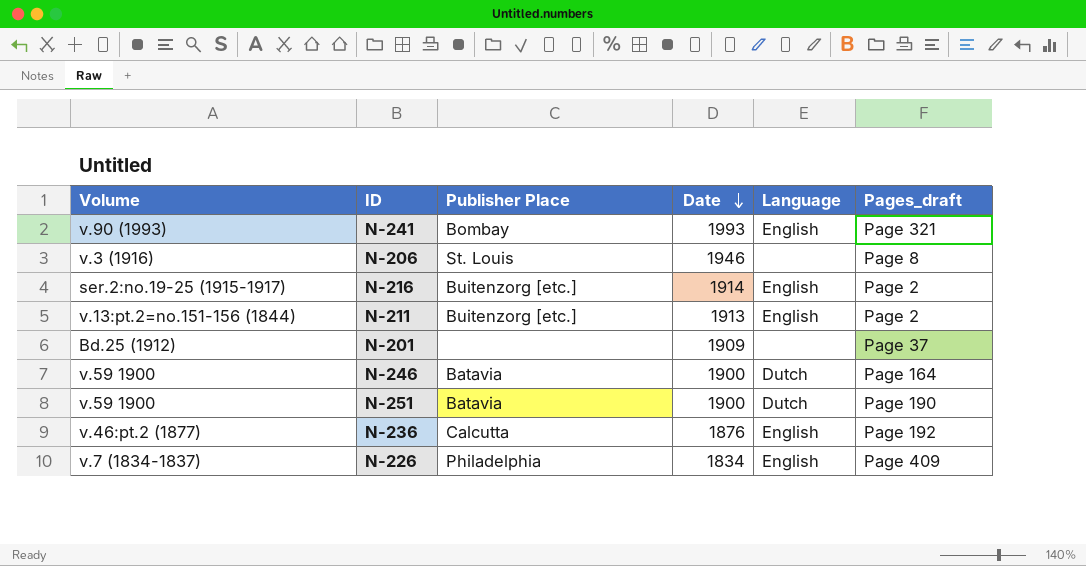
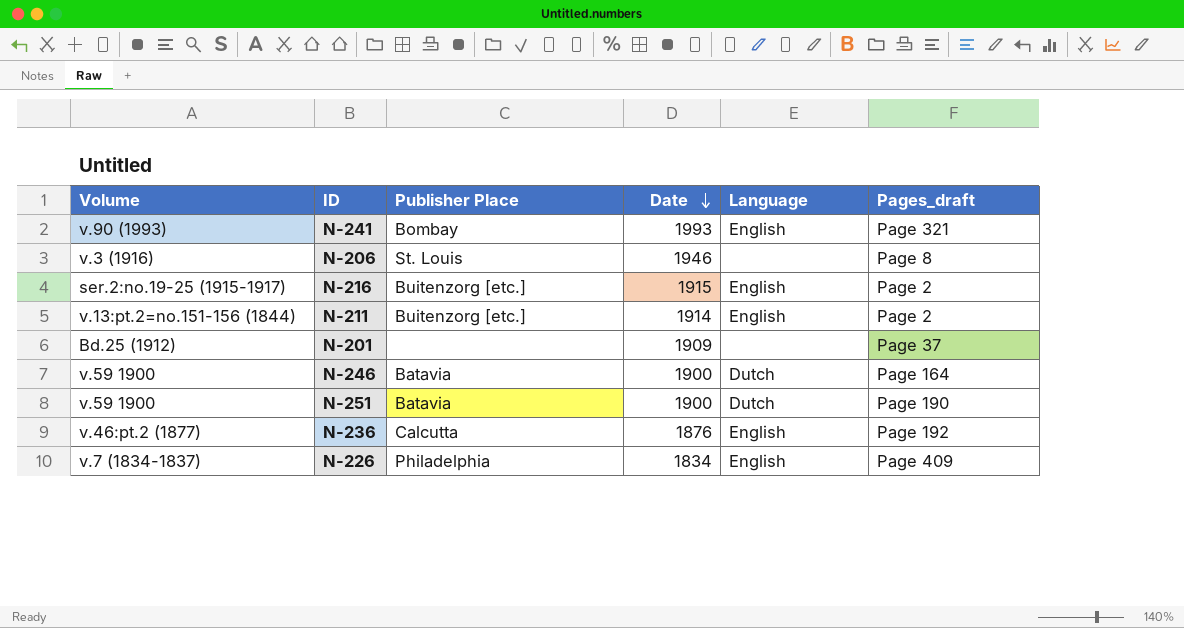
N-216 | Date: 1914 -> 1915
N-211 | Date: 1913 -> 1914

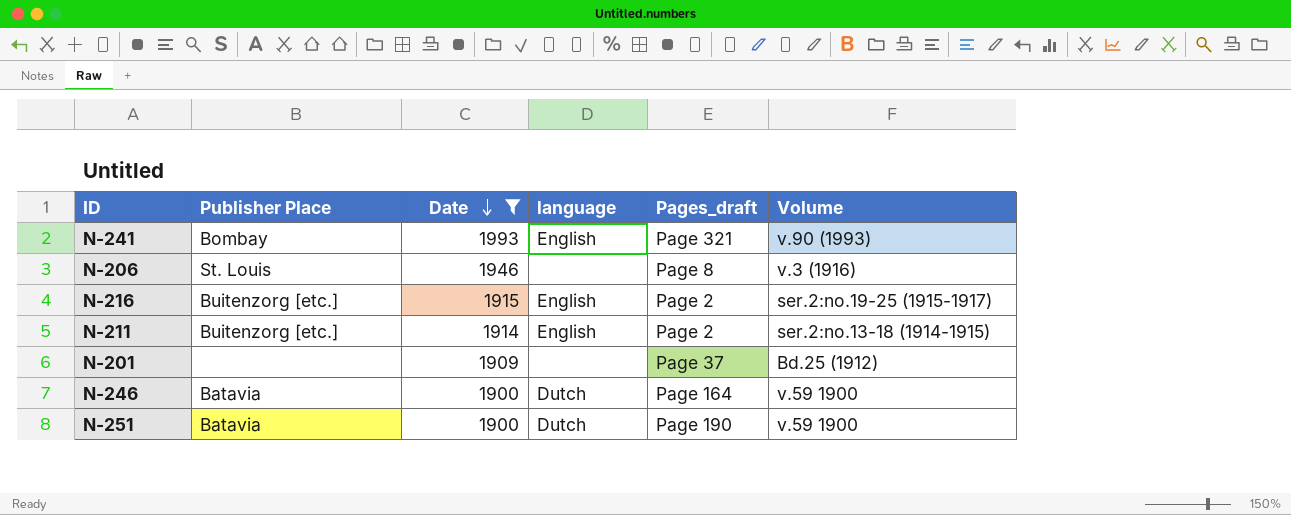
filter: none -> Date >= 1900
column name: Language -> language
column Volume | position: 1 -> 6
N-211 | Volume: v.13:pt.2=no.151-156 (1844) -> ser.2:no.13-18 (1914-1915)

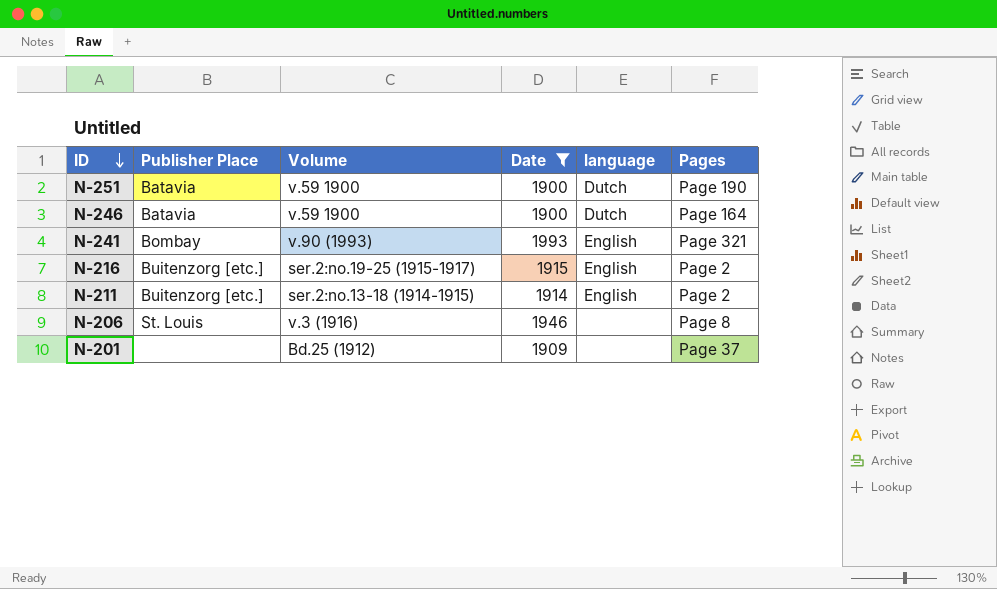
row order: Date descending -> ID descending
column Volume | position: 6 -> 3
column name: Pages_draft -> Pages

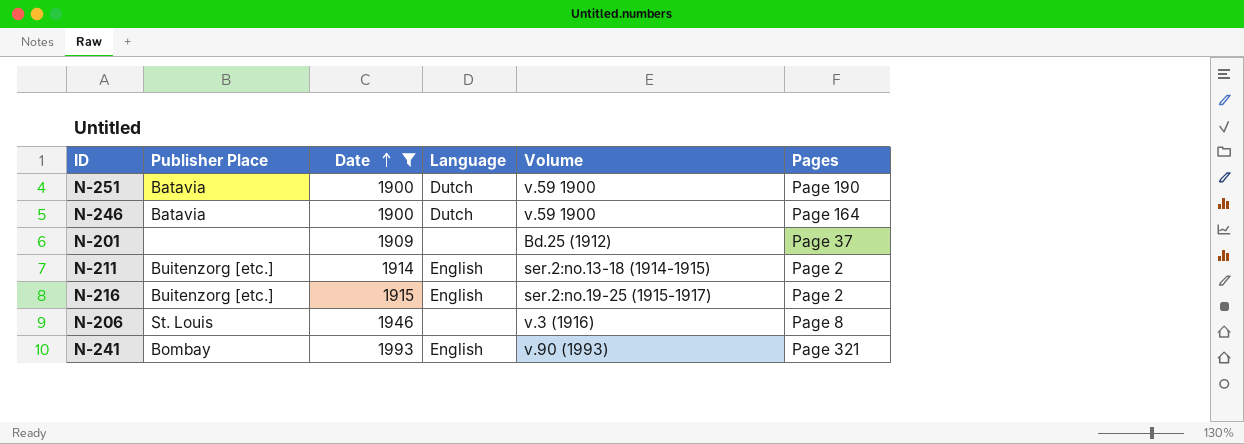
row order: ID descending -> Date ascending
column name: language -> Language
column Volume | position: 3 -> 5

